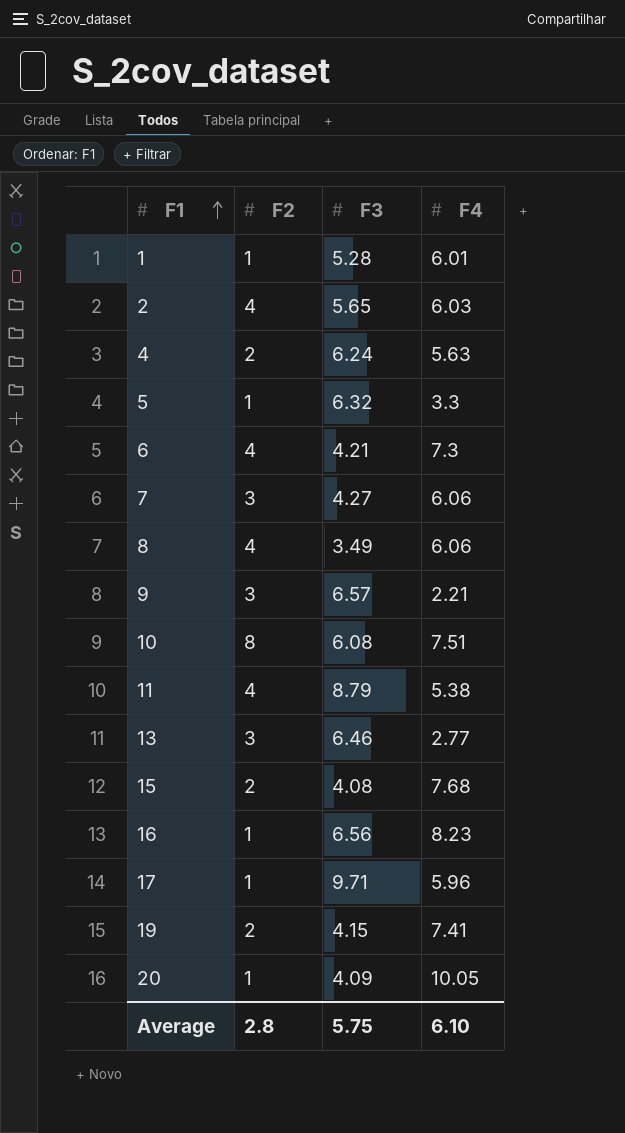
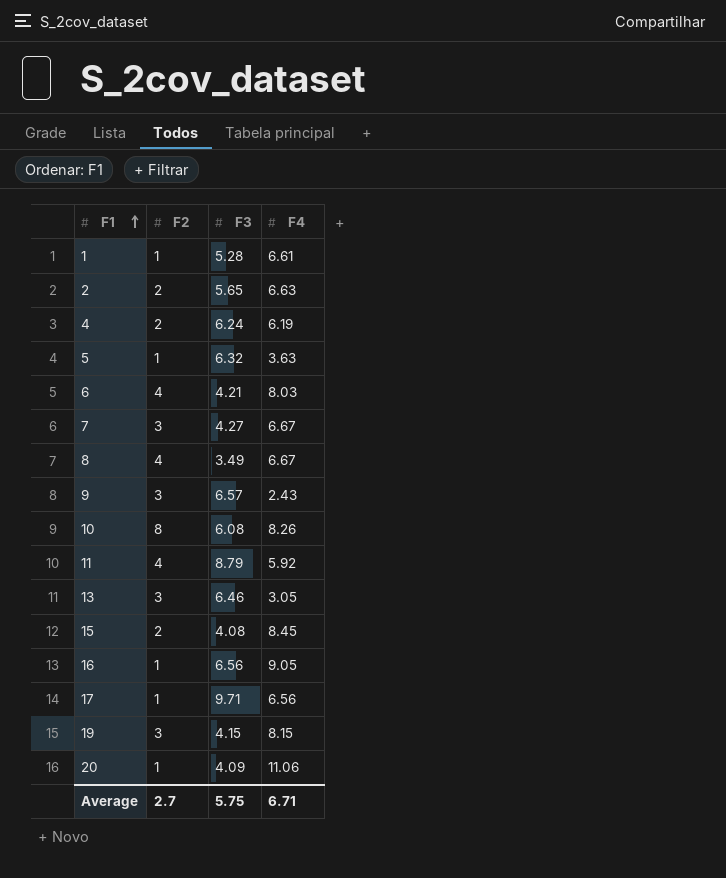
1 | F4: 6.01 -> 6.61
2 | F2: 4 -> 2
2 | F4: 6.03 -> 6.63
4 | F4: 5.63 -> 6.19
5 | F4: 3.3 -> 3.63
6 | F4: 7.3 -> 8.03
7 | F4: 6.06 -> 6.67
8 | F4: 6.06 -> 6.67
9 | F4: 2.21 -> 2.43
10 | F4: 7.51 -> 8.26
11 | F4: 5.38 -> 5.92
13 | F4: 2.77 -> 3.05
15 | F4: 7.68 -> 8.45
16 | F4: 8.23 -> 9.05
17 | F4: 5.96 -> 6.56
19 | F2: 2 -> 3
19 | F4: 7.41 -> 8.15
20 | F4: 10.05 -> 11.06
Average | F2: 2.8 -> 2.7
Average | F4: 6.10 -> 6.71

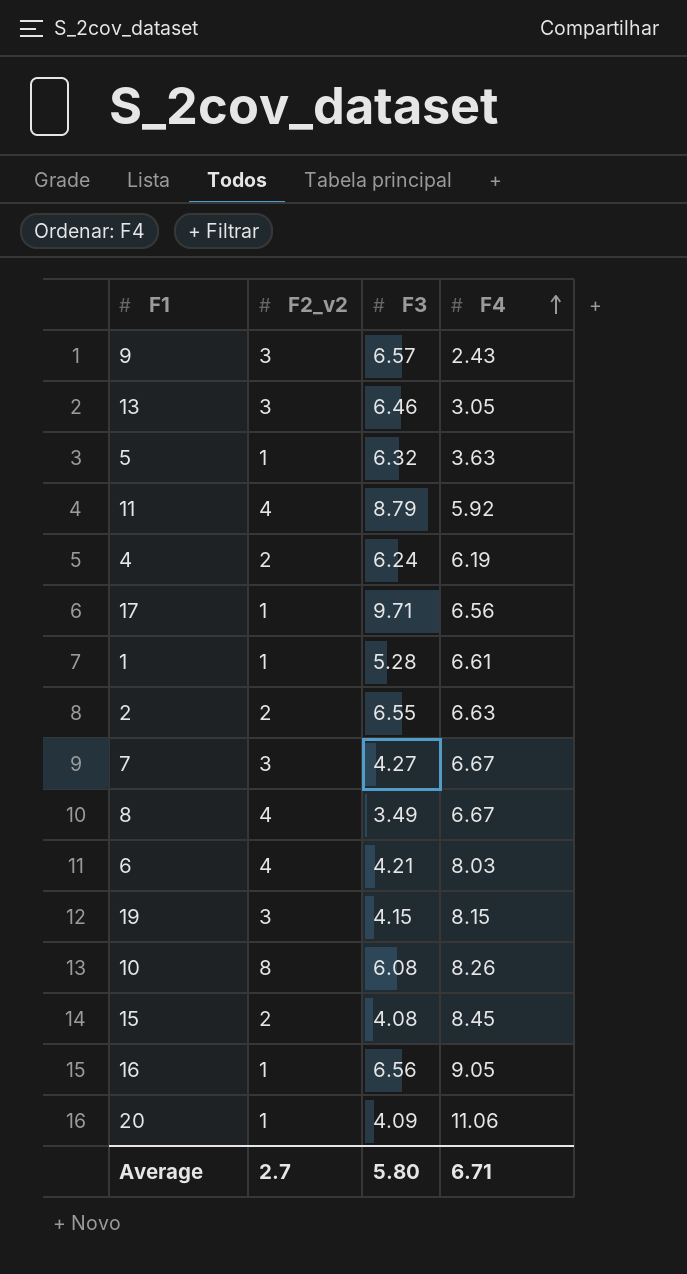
row order: F1 ascending -> F4 ascending
column name: F2 -> F2_v2
2 | F3: 5.65 -> 6.55
Average | F3: 5.75 -> 5.80

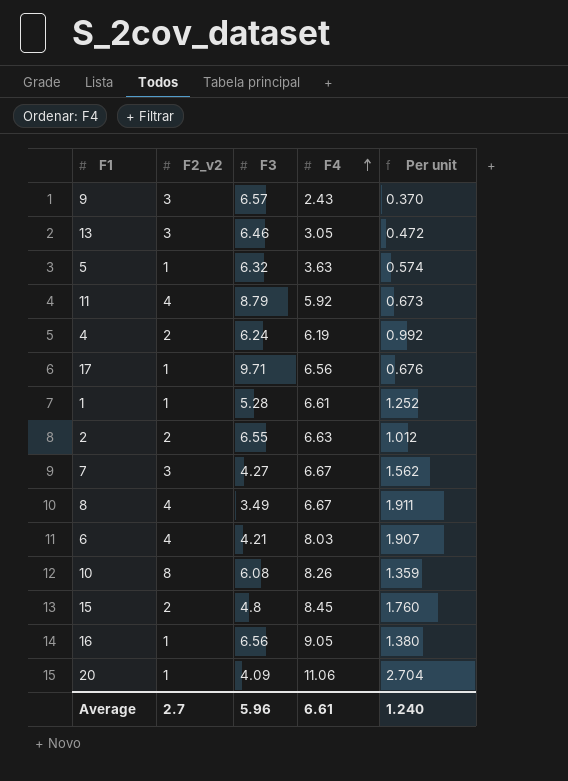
column Per unit | formula: none -> [F4] / [F3]
row 19: 3 | 4.15 | 8.15 -> none
15 | F3: 4.08 -> 4.8
Average | F3: 5.80 -> 5.96
Average | F4: 6.71 -> 6.61

